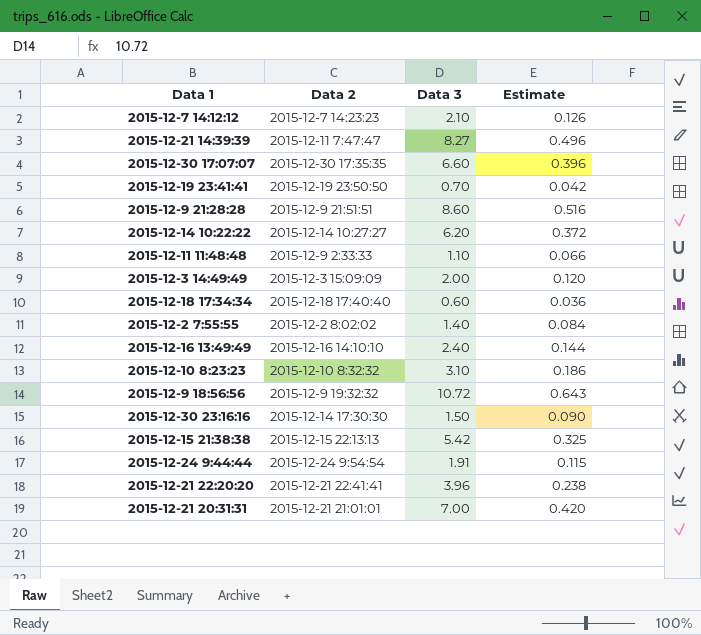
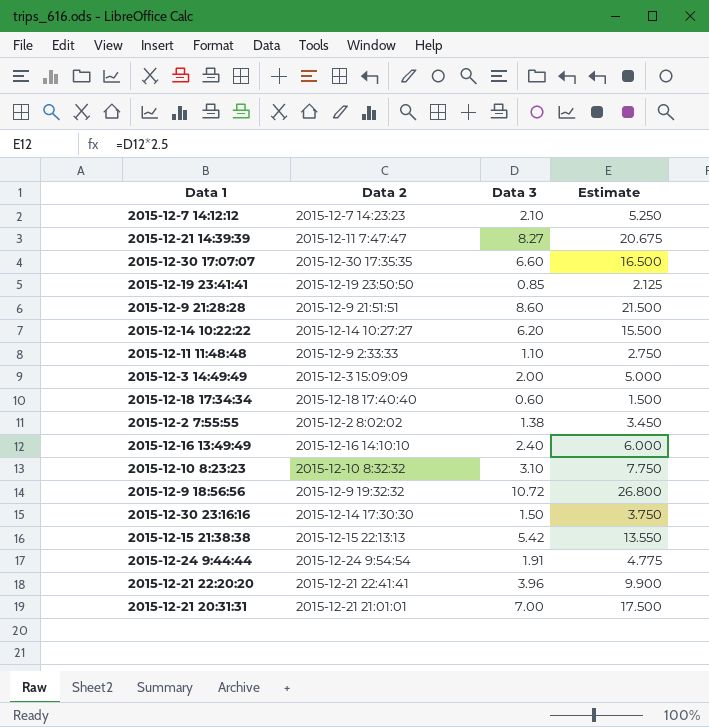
column Estimate | formula: [Data 3] * 0.06 -> [Data 3] * 2.5
2015-12-19 23:41:41 | Data 3: 0.70 -> 0.85
2015-12-2 7:55:55 | Data 3: 1.40 -> 1.38

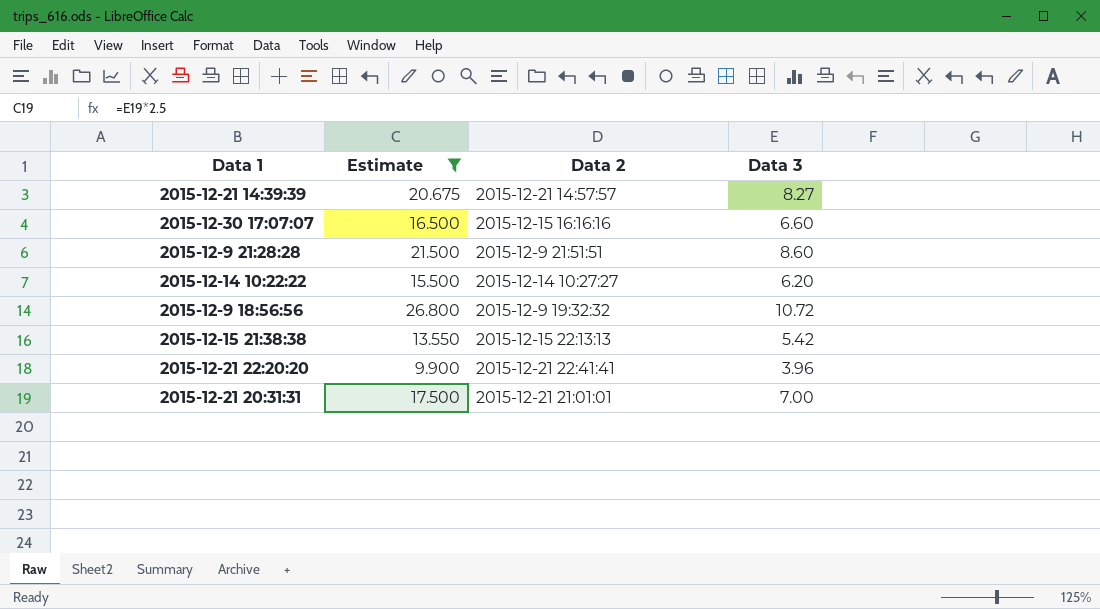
filter: none -> Estimate >= 9.900
column Estimate | position: 4 -> 2
2015-12-21 14:39:39 | Data 2: 2015-12-11 7:47:47 -> 2015-12-21 14:57:57
2015-12-30 17:07:07 | Data 2: 2015-12-30 17:35:35 -> 2015-12-15 16:16:16

